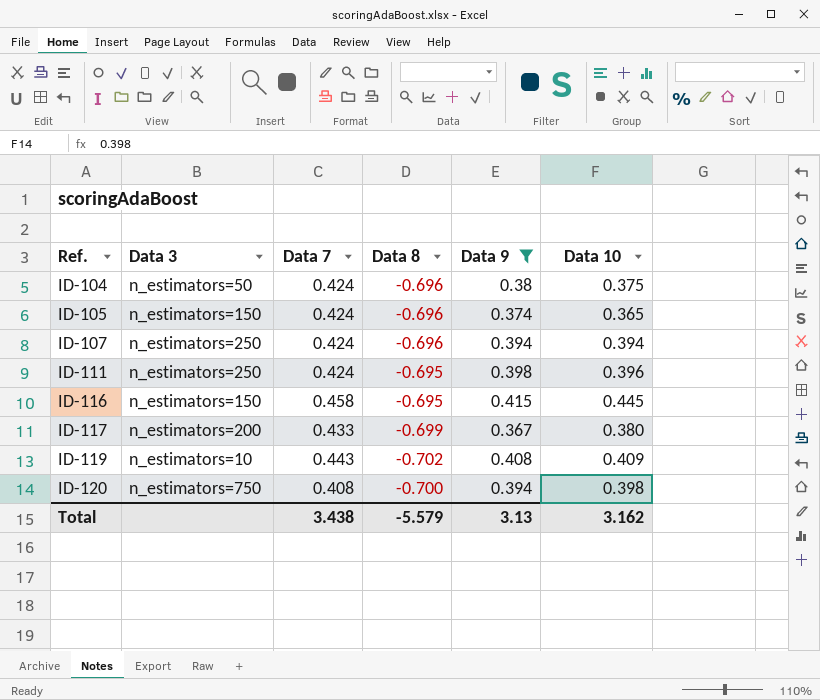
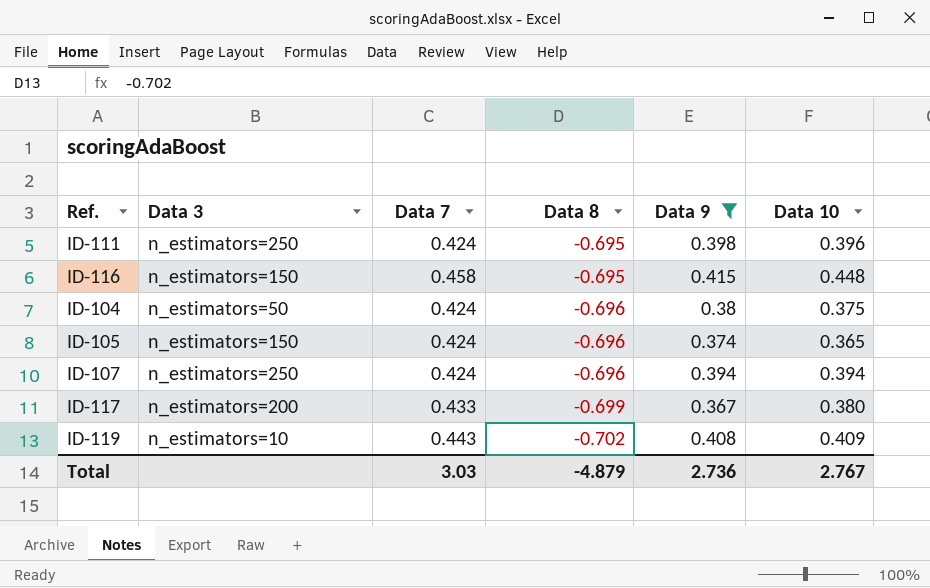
row order: Ref. ascending -> Data 8 descending
row ID-120: n_estimators=750 | 0.408 | -0.700 | 0.394 | 0.398 -> none
ID-116 | Data 10: 0.445 -> 0.448
Total | Data 7: 3.438 -> 3.03
Total | Data 8: -5.579 -> -4.879
Total | Data 9: 3.13 -> 2.736
Total | Data 10: 3.162 -> 2.767

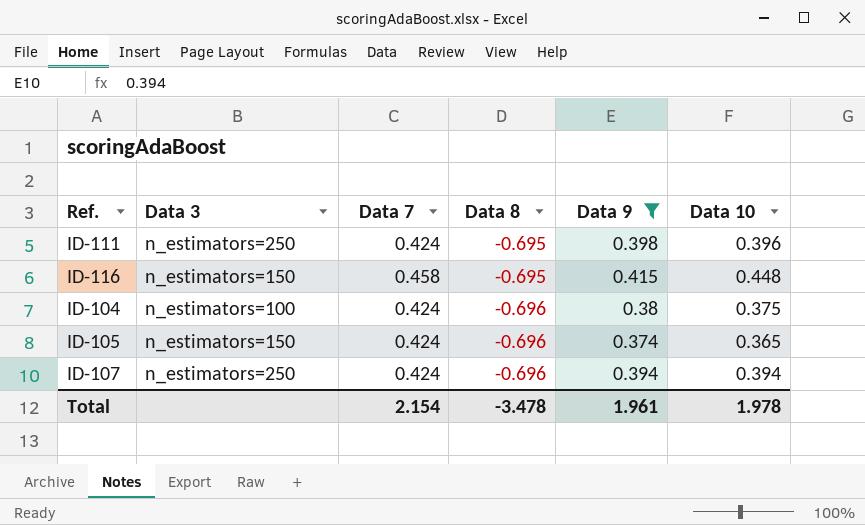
row ID-117: n_estimators=200 | 0.433 | -0.699 | 0.367 | 0.380 -> none
row ID-119: n_estimators=10 | 0.443 | -0.702 | 0.408 | 0.409 -> none
ID-104 | Data 3: n_estimators=50 -> n_estimators=100
Total | Data 7: 3.03 -> 2.154
Total | Data 8: -4.879 -> -3.478
Total | Data 9: 2.736 -> 1.961
Total | Data 10: 2.767 -> 1.978

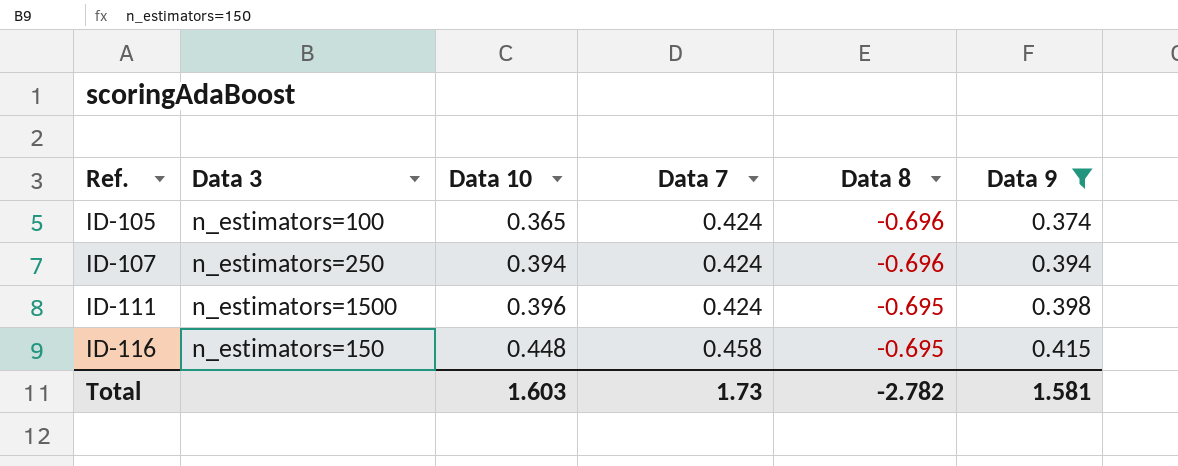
row order: Data 8 descending -> Ref. ascending
column Data 10 | position: 6 -> 3
row ID-104: n_estimators=100 | 0.424 | -0.696 | 0.38 | 0.375 -> none
ID-105 | Data 3: n_estimators=150 -> n_estimators=100
ID-111 | Data 3: n_estimators=250 -> n_estimators=1500
Total | Data 10: 1.978 -> 1.603
Total | Data 7: 2.154 -> 1.73
Total | Data 8: -3.478 -> -2.782
Total | Data 9: 1.961 -> 1.581

